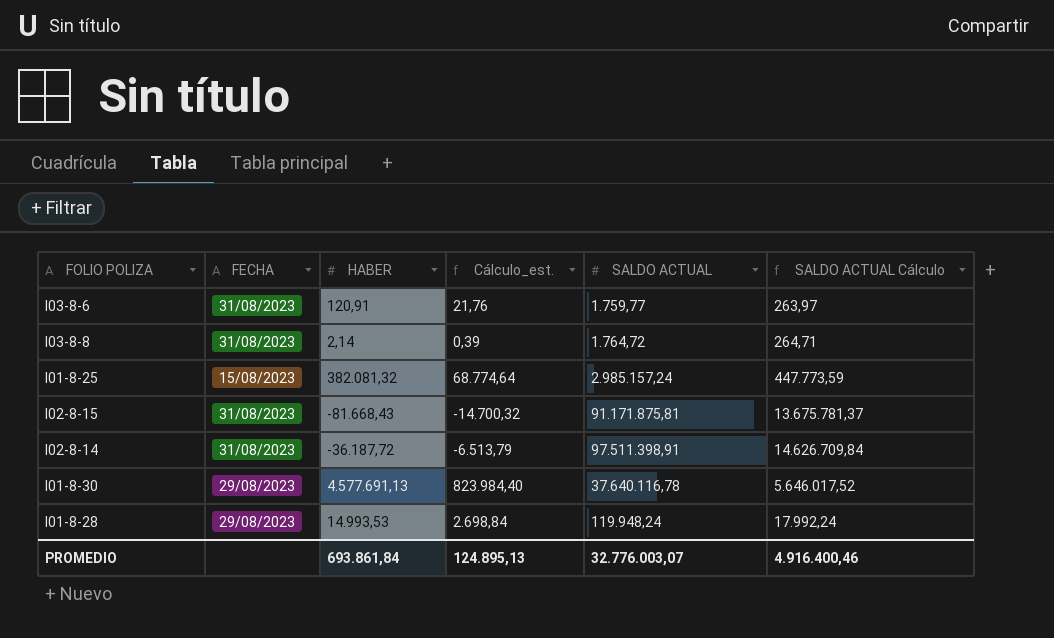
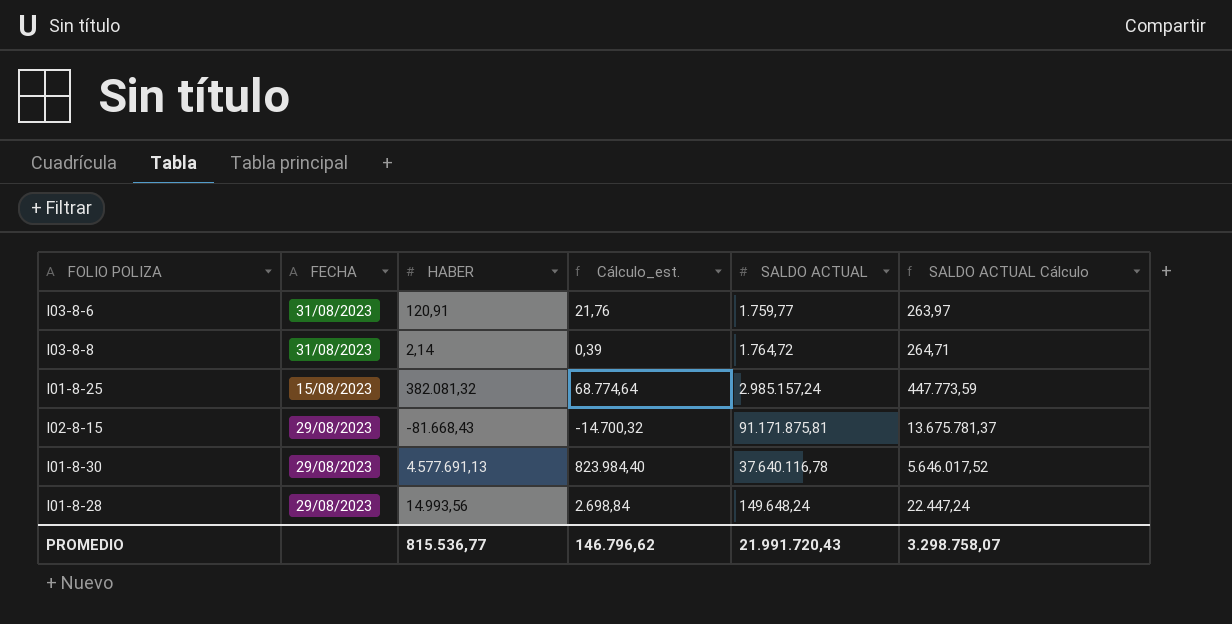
row I02-8-14: 31/08/2023 | -36.187,72 | -6.513,79 | 97.511.398,91 | 14.626.709,84 -> none
I02-8-15 | FECHA: 31/08/2023 -> 29/08/2023
I01-8-28 | HABER: 14.993,53 -> 14.993,56
I01-8-28 | SALDO ACTUAL: 119.948,24 -> 149.648,24
I01-8-28 | SALDO ACTUAL Cálculo: 17.992,24 -> 22.447,24
PROMEDIO | HABER: 693.861,84 -> 815.536,77
PROMEDIO | Cálculo_est.: 124.895,13 -> 146.796,62
PROMEDIO | SALDO ACTUAL: 32.776.003,07 -> 21.991.720,43
PROMEDIO | SALDO ACTUAL Cálculo: 4.916.400,46 -> 3.298.758,07

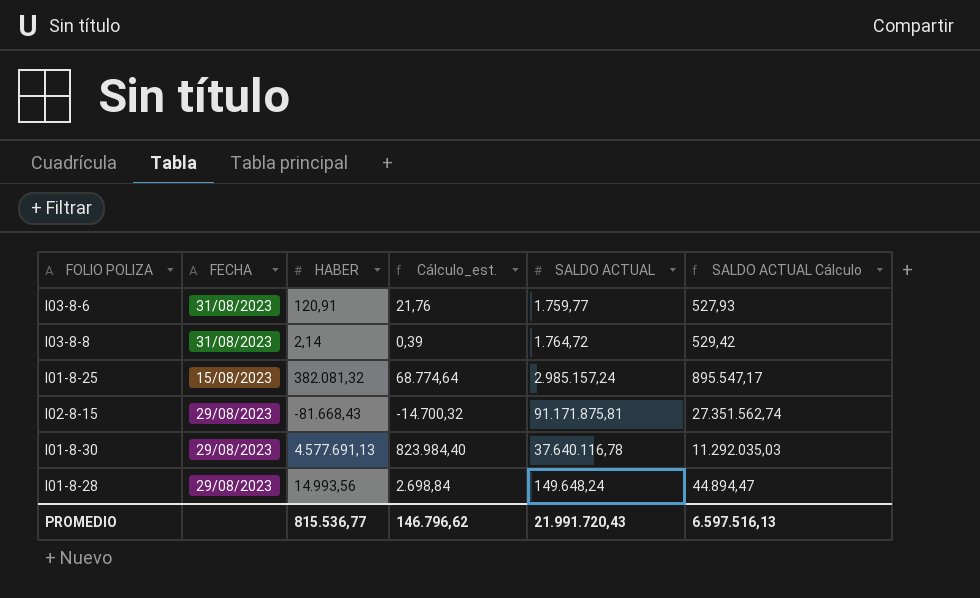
column SALDO ACTUAL Cálculo | formula: [SALDO ACTUAL] * 0,15 -> [SALDO ACTUAL] * 0,3
PROMEDIO | SALDO ACTUAL Cálculo: 3.298.758,07 -> 6.597.516,13

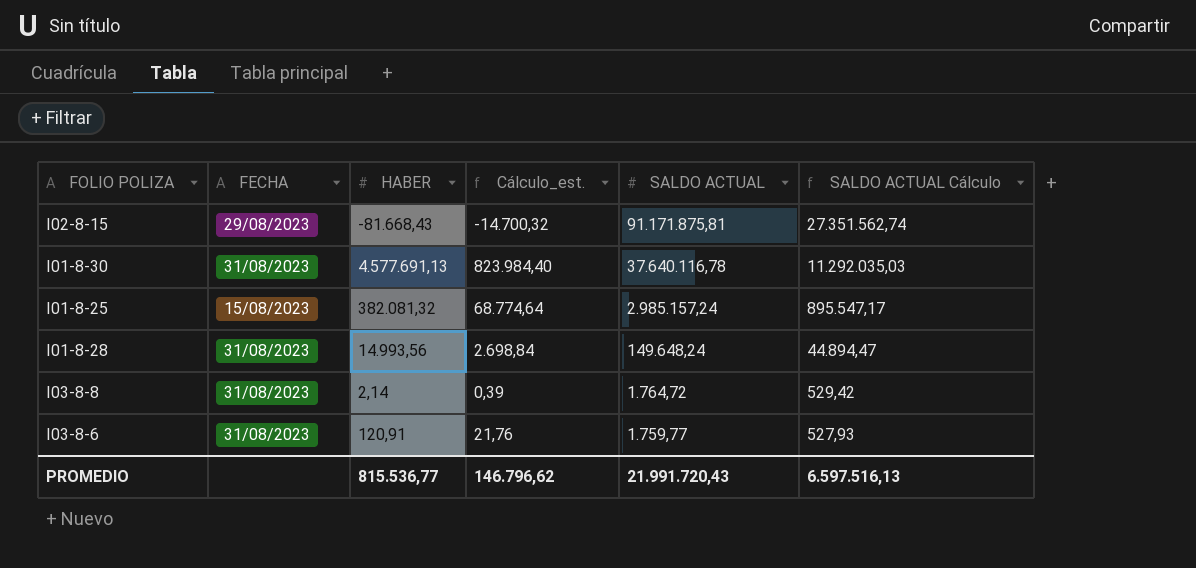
row order: none -> SALDO ACTUAL descending
I01-8-30 | FECHA: 29/08/2023 -> 31/08/2023
I01-8-28 | FECHA: 29/08/2023 -> 31/08/2023

